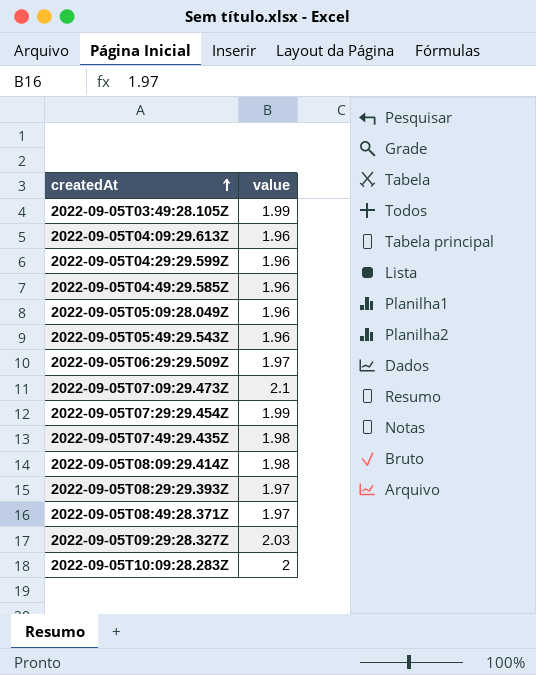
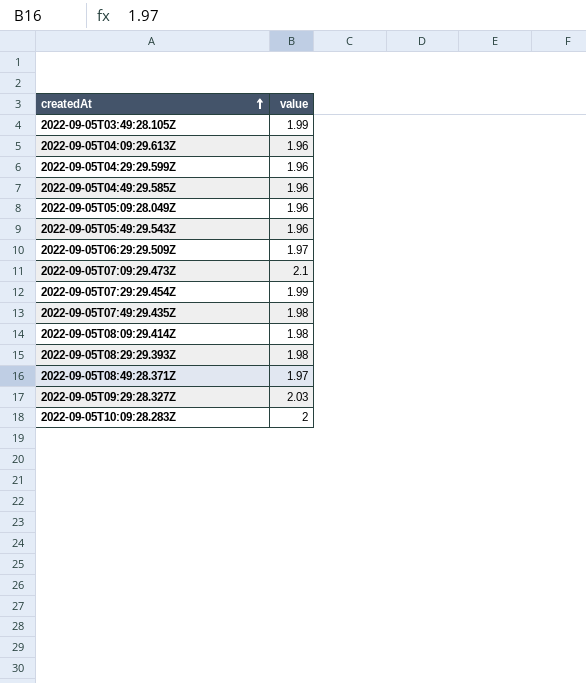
2022-09-05T08:29:29.393Z | value: 1.97 -> 1.98

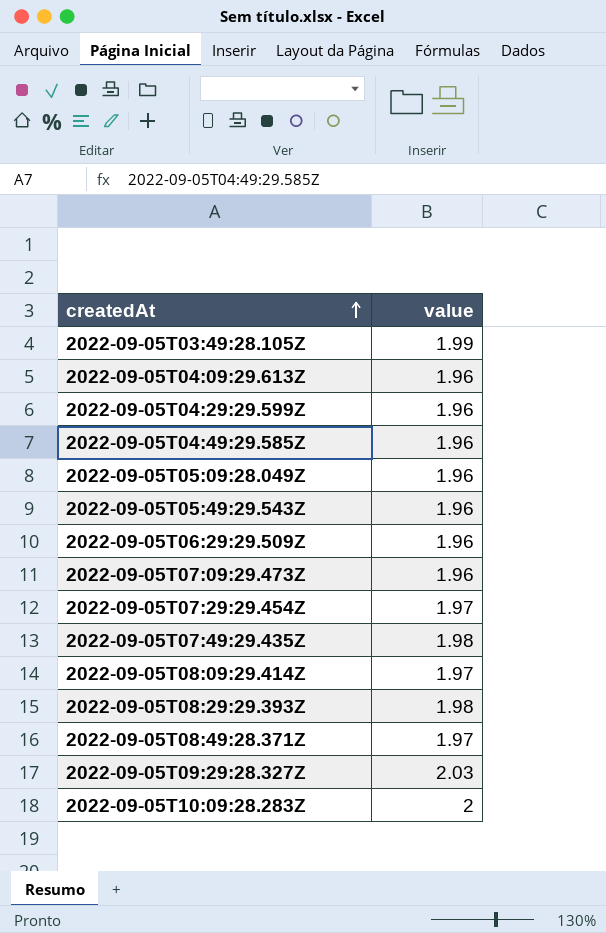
2022-09-05T06:29:29.509Z | value: 1.97 -> 1.96
2022-09-05T07:09:29.473Z | value: 2.1 -> 1.96
2022-09-05T07:29:29.454Z | value: 1.99 -> 1.97
2022-09-05T08:09:29.414Z | value: 1.98 -> 1.97

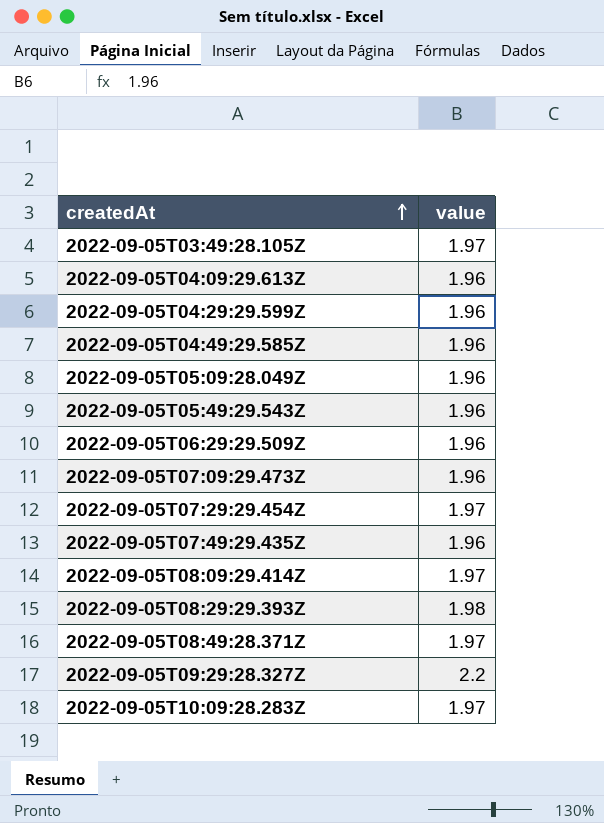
2022-09-05T03:49:28.105Z | value: 1.99 -> 1.97
2022-09-05T07:49:29.435Z | value: 1.98 -> 1.96
2022-09-05T09:29:28.327Z | value: 2.03 -> 2.2
2022-09-05T10:09:28.283Z | value: 2 -> 1.97

